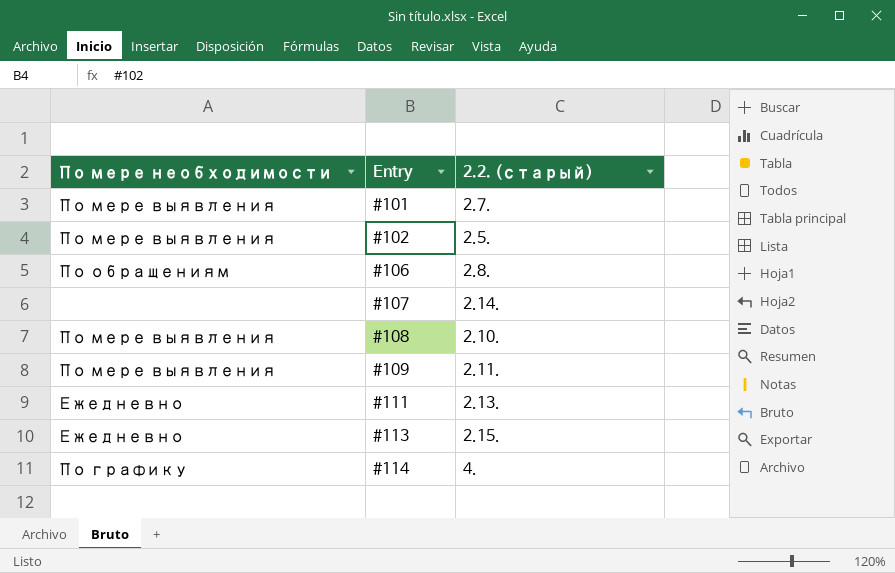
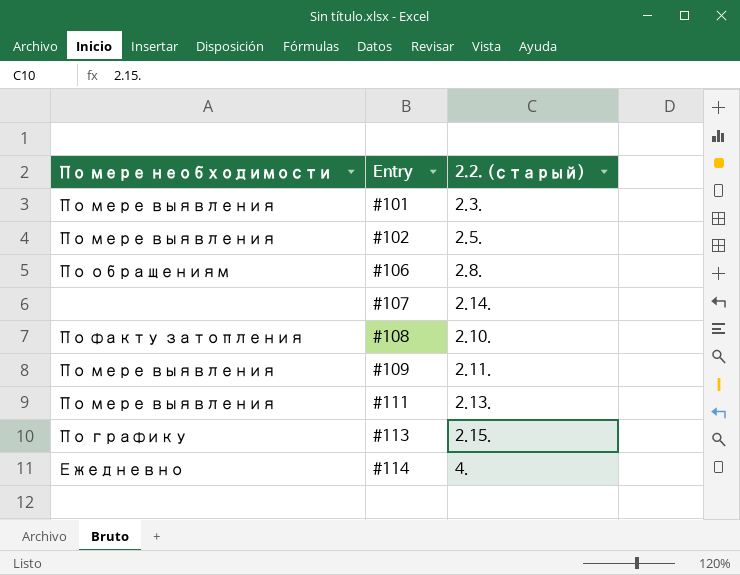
#101 | 2.2. (старый): 2.7. -> 2.3.
#108 | По мере необходимости: По мере выявления -> По факту затопления
#111 | По мере необходимости: Ежедневно -> По мере выявления
#113 | По мере необходимости: Ежедневно -> По графику
#114 | По мере необходимости: По графику -> Ежедневно

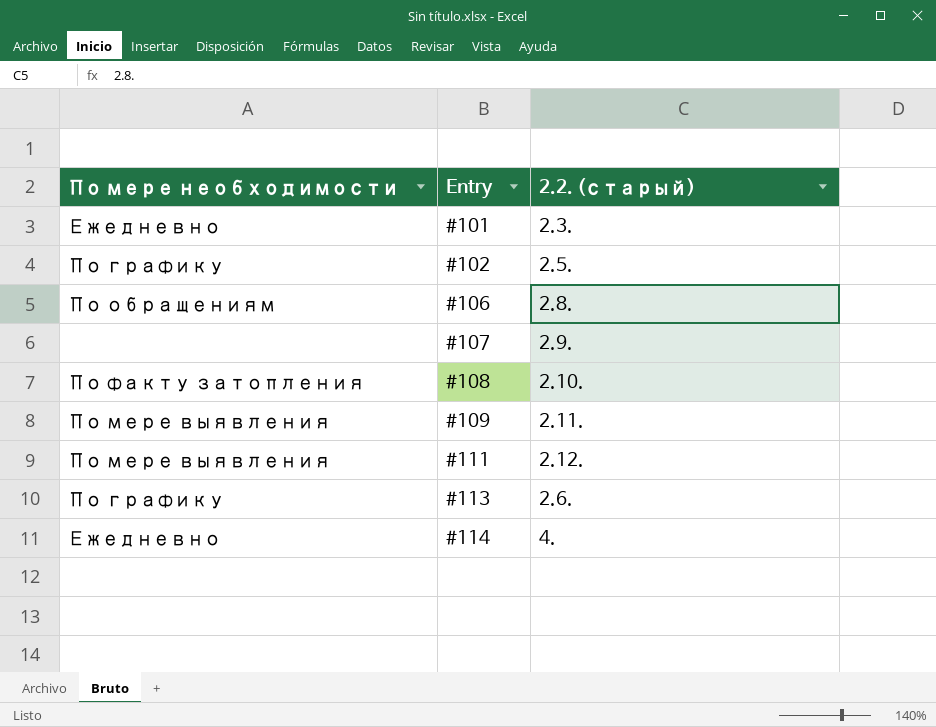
#101 | По мере необходимости: По мере выявления -> Ежедневно
#102 | По мере необходимости: По мере выявления -> По графику
#107 | 2.2. (старый): 2.14. -> 2.9.
#111 | 2.2. (старый): 2.13. -> 2.12.
#113 | 2.2. (старый): 2.15. -> 2.6.

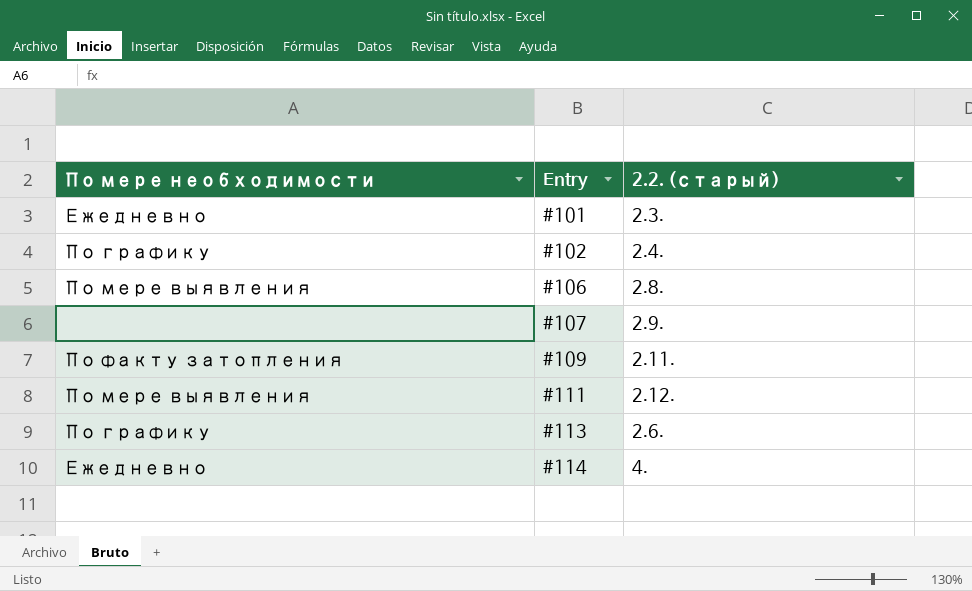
row #108: По факту затопления | 2.10. -> none
#102 | 2.2. (старый): 2.5. -> 2.4.
#106 | По мере необходимости: По обращениям -> По мере выявления
#109 | По мере необходимости: По мере выявления -> По факту затопления

